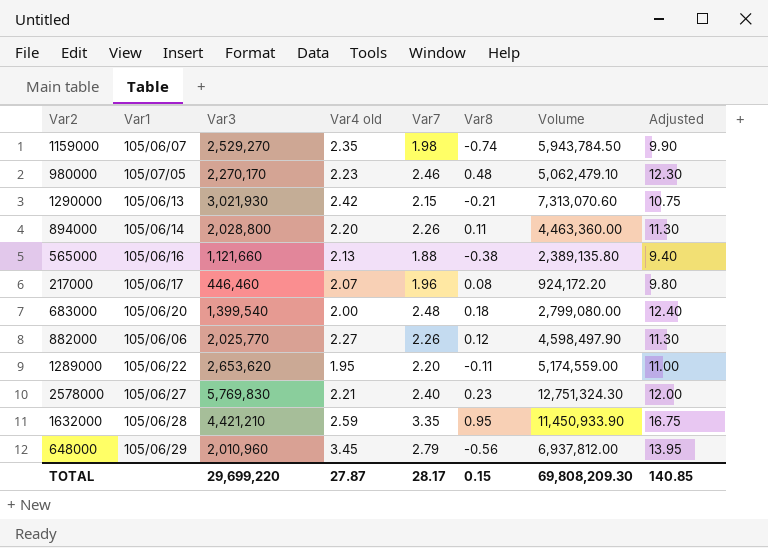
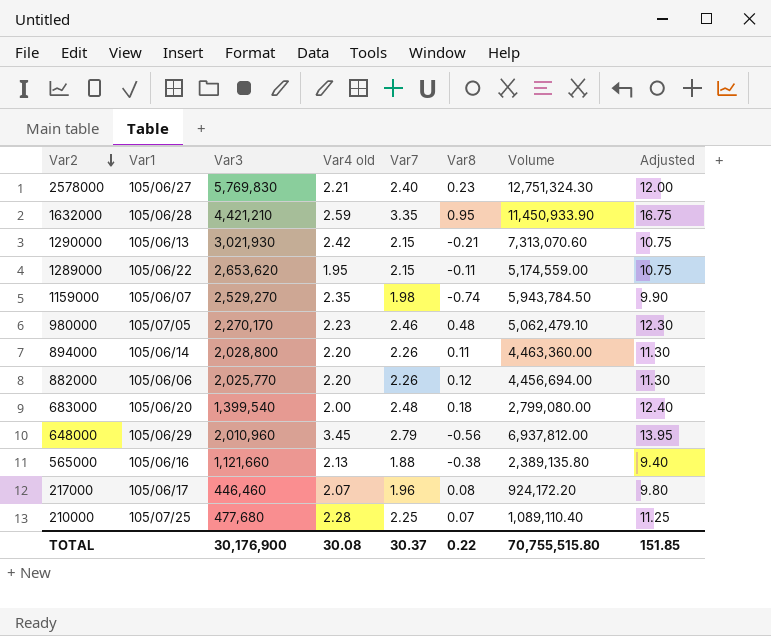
row order: none -> Var2 descending
1289000 | Var7: 2.20 -> 2.15
1289000 | Adjusted: 11.00 -> 10.75
882000 | Var4 old: 2.27 -> 2.20
882000 | Volume: 4,598,497.90 -> 4,456,694.00
row 210000: none -> 105/07/25 | 477,680 | 2.28 | 2.25 | 0.07 | 1,089,110.40 | 11.25
TOTAL | Var3: 29,699,220 -> 30,176,900
TOTAL | Var4 old: 27.87 -> 30.08
TOTAL | Var7: 28.17 -> 30.37
TOTAL | Var8: 0.15 -> 0.22
TOTAL | Volume: 69,808,209.30 -> 70,755,515.80
TOTAL | Adjusted: 140.85 -> 151.85

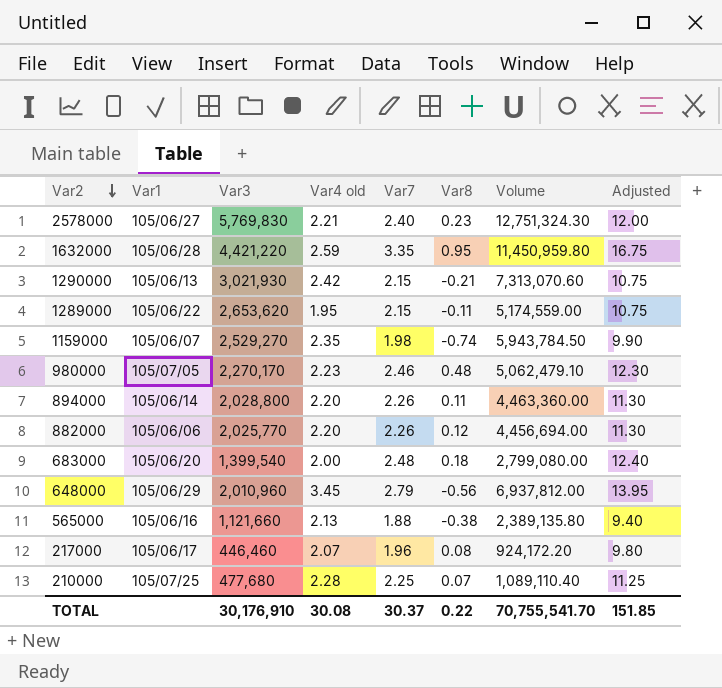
1632000 | Var3: 4,421,210 -> 4,421,220
1632000 | Volume: 11,450,933.90 -> 11,450,959.80
TOTAL | Var3: 30,176,900 -> 30,176,910
TOTAL | Volume: 70,755,515.80 -> 70,755,541.70

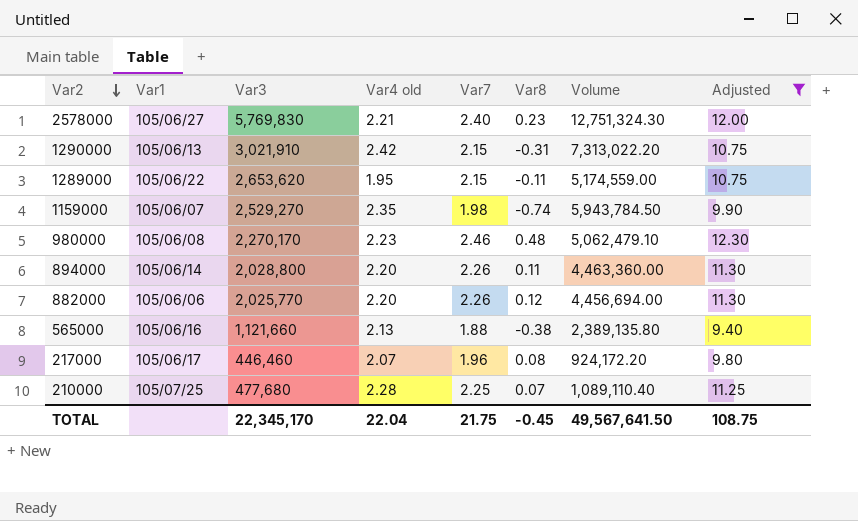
filter: none -> Adjusted <= 12.30
1290000 | Var3: 3,021,930 -> 3,021,910
1290000 | Var8: -0.21 -> -0.31
1290000 | Volume: 7,313,070.60 -> 7,313,022.20
980000 | Var1: 105/07/05 -> 105/06/08
TOTAL | Var3: 30,176,910 -> 22,345,170
TOTAL | Var4 old: 30.08 -> 22.04
TOTAL | Var7: 30.37 -> 21.75
TOTAL | Var8: 0.22 -> -0.45
TOTAL | Volume: 70,755,541.70 -> 49,567,641.50
TOTAL | Adjusted: 151.85 -> 108.75

